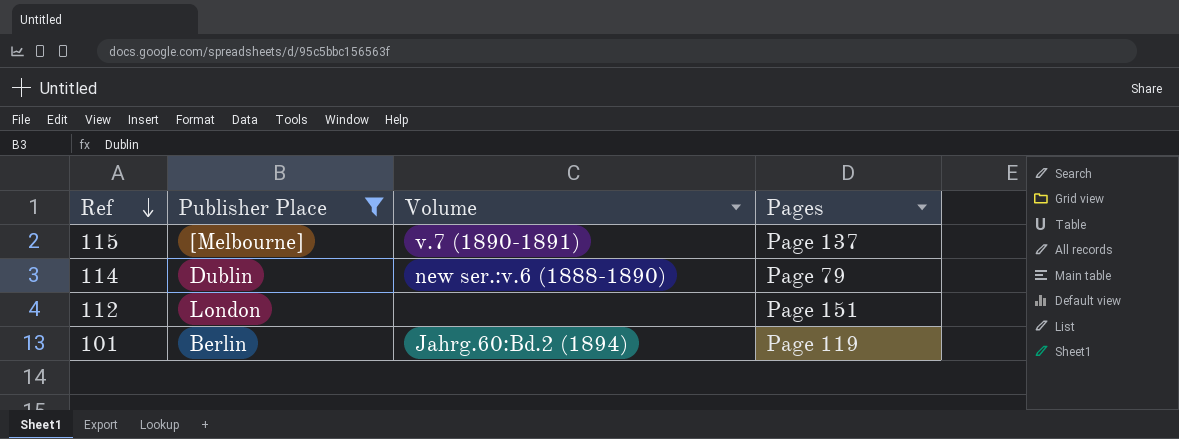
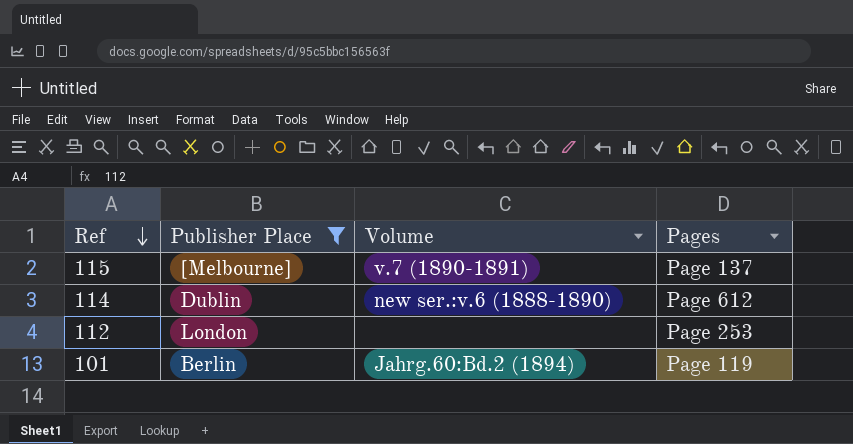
114 | Pages: Page 79 -> Page 612
112 | Pages: Page 151 -> Page 253

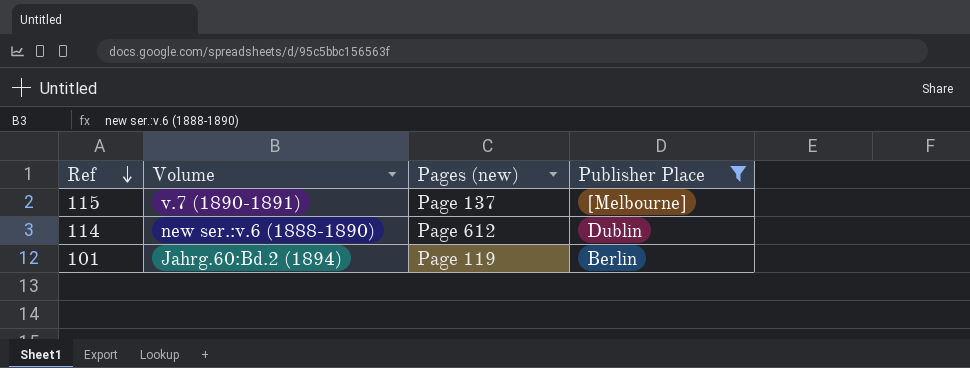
column name: Pages -> Pages (new)
column Publisher Place | position: 2 -> 4
row 112: London | none | Page 253 -> none

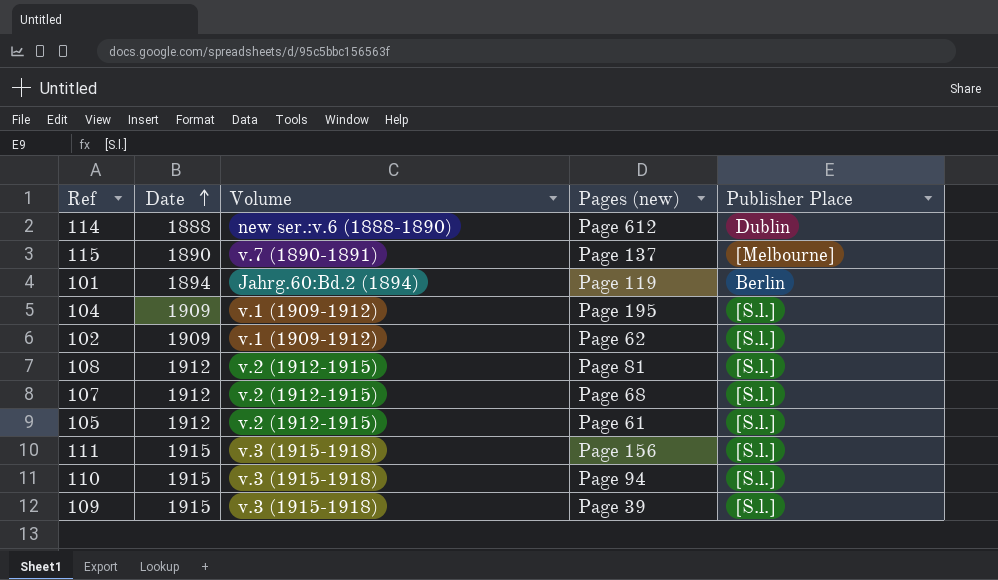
filter: Publisher Place != [S.l.] -> none
row order: Ref descending -> Date ascending
column Date | position: none -> 2

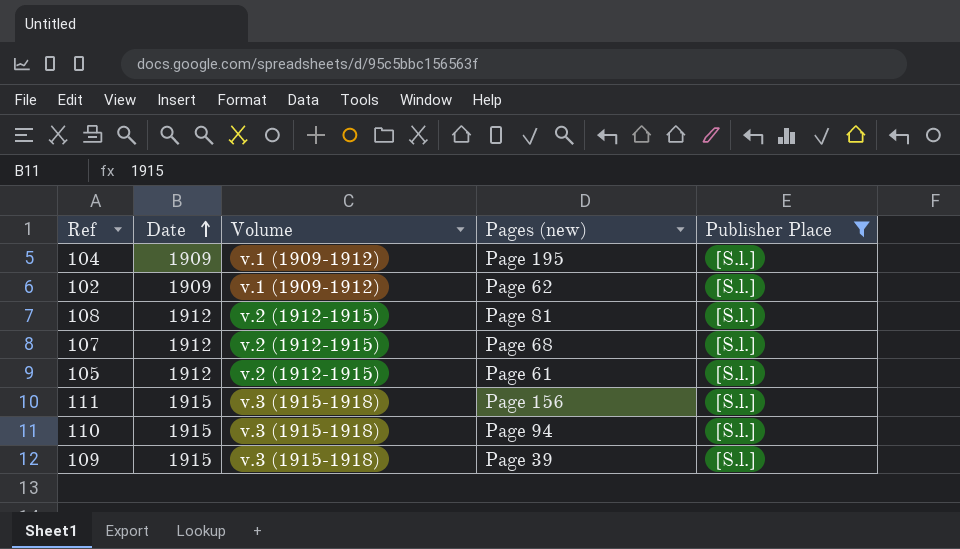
filter: none -> Publisher Place = [S.l.]

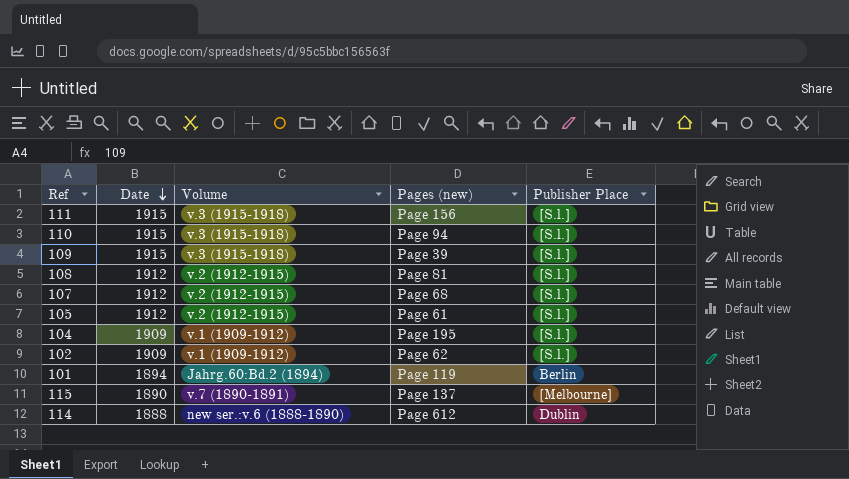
filter: Publisher Place = [S.l.] -> none
row order: Date ascending -> Date descending

